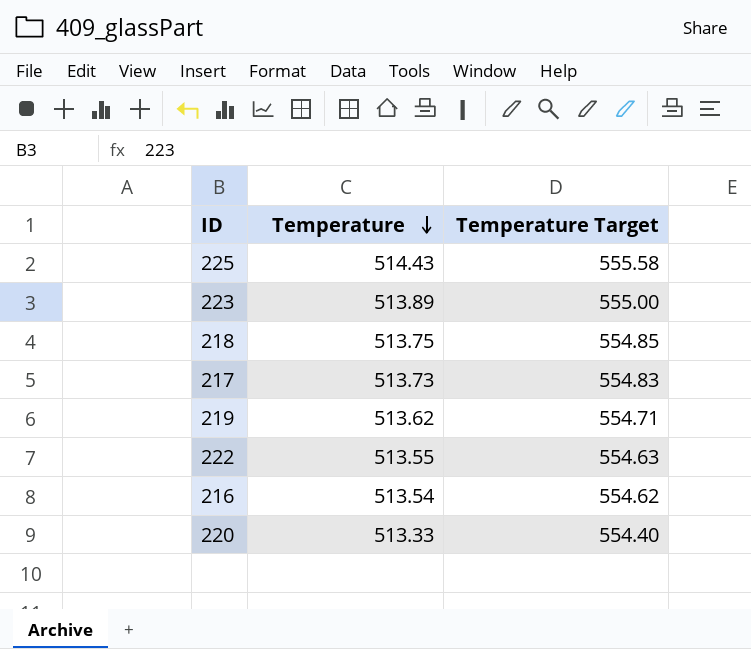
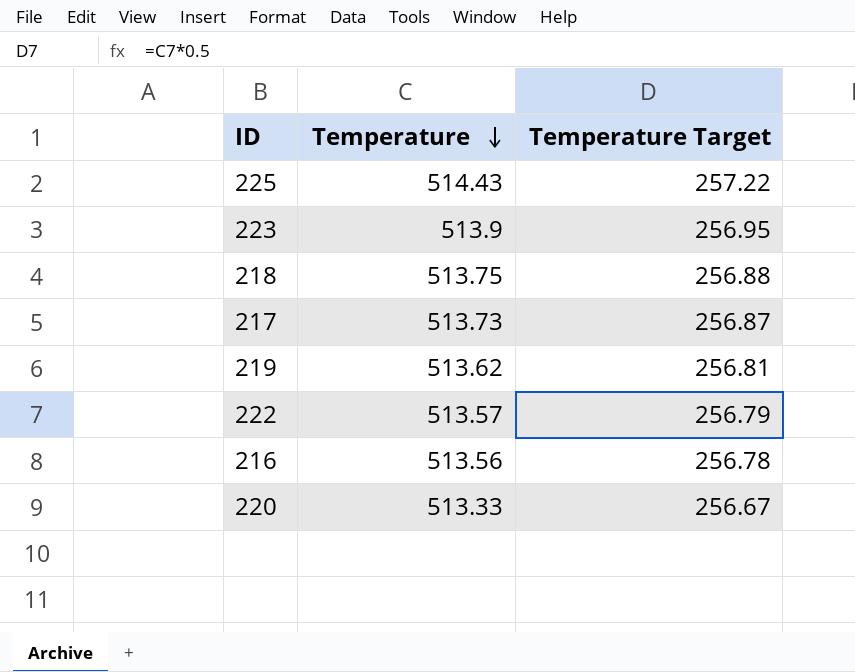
column Temperature Target | formula: [Temperature] * 1.08 -> [Temperature] * 0.5
223 | Temperature: 513.89 -> 513.9
222 | Temperature: 513.55 -> 513.57
216 | Temperature: 513.54 -> 513.56

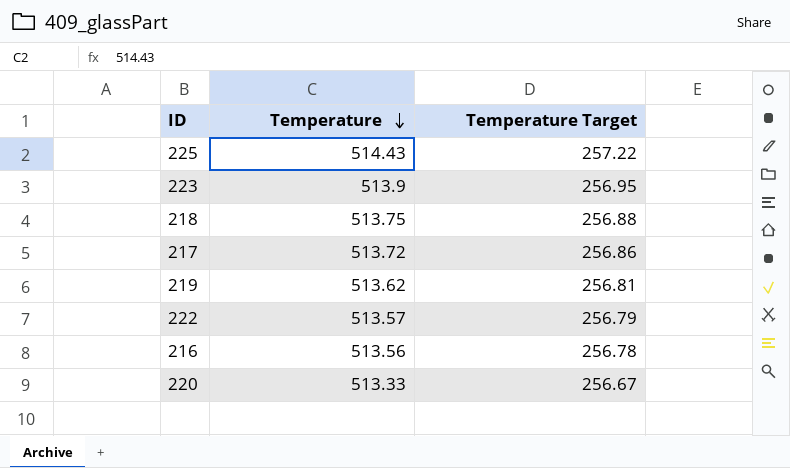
217 | Temperature: 513.73 -> 513.72
217 | Temperature Target: 256.87 -> 256.86

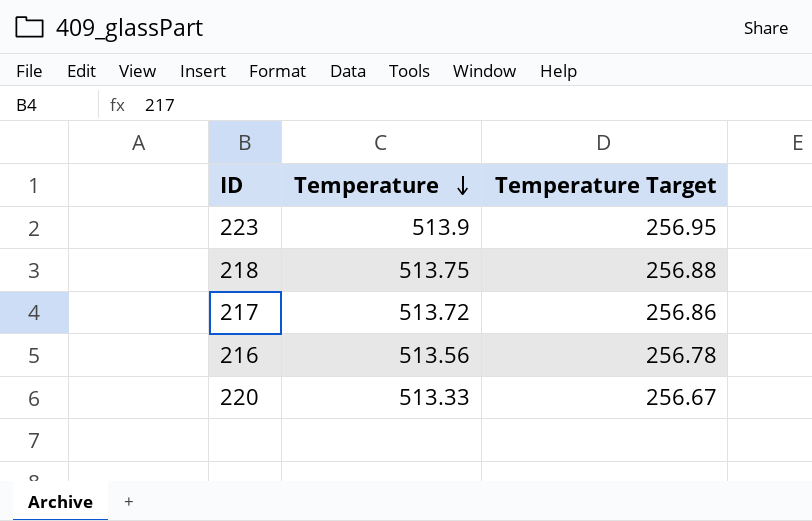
row 225: 514.43 | 257.22 -> none
row 219: 513.62 | 256.81 -> none
row 222: 513.57 | 256.79 -> none

